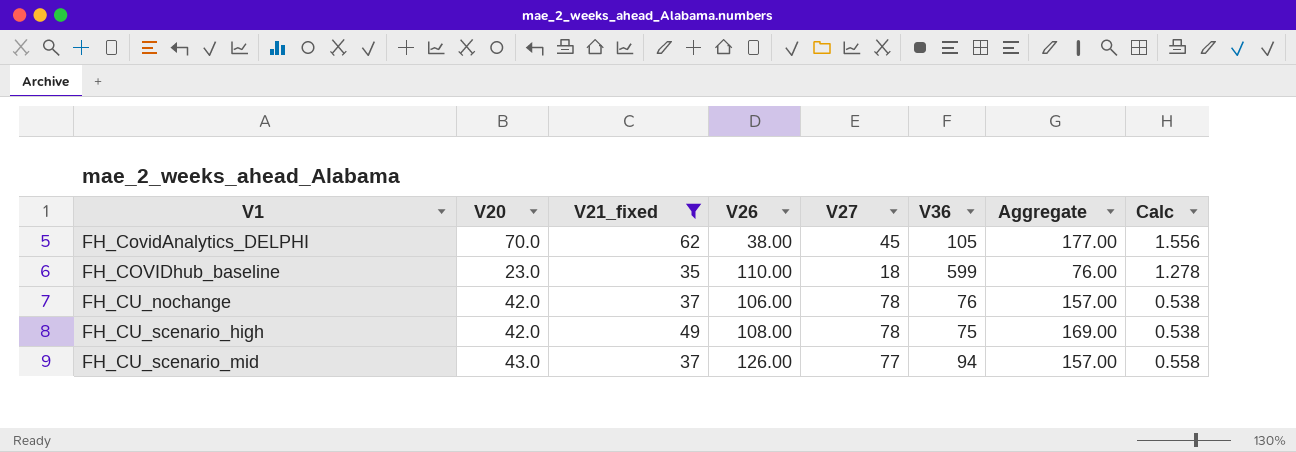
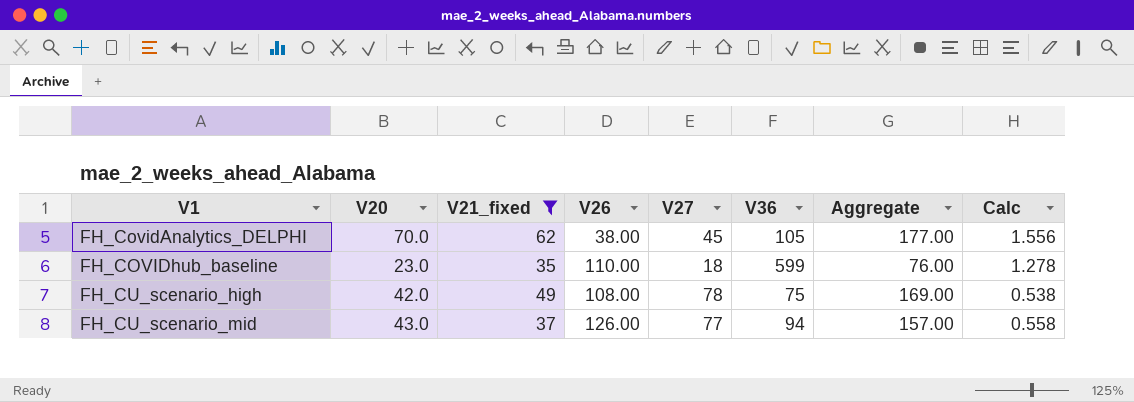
row FH_CU_nochange: 42.0 | 37 | 106.00 | 78 | 76 | 157.00 | 0.538 -> none

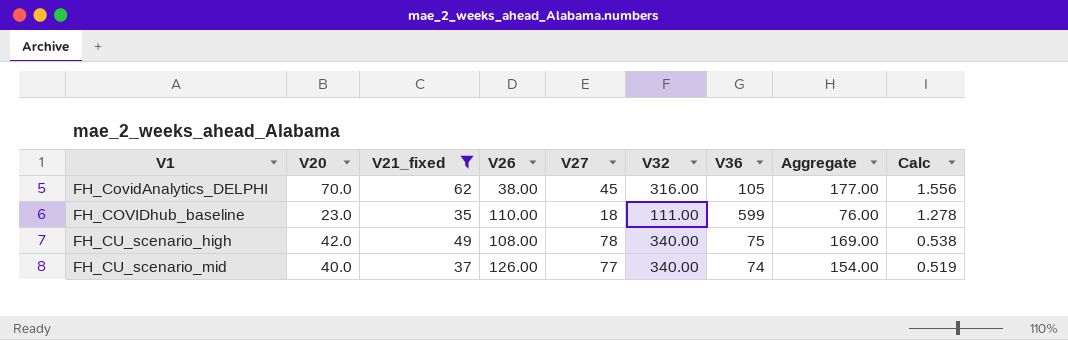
column V32 | position: none -> 6
FH_CU_scenario_mid | V20: 43.0 -> 40.0
FH_CU_scenario_mid | V36: 94 -> 74
FH_CU_scenario_mid | Aggregate: 157.00 -> 154.00
FH_CU_scenario_mid | Calc: 0.558 -> 0.519

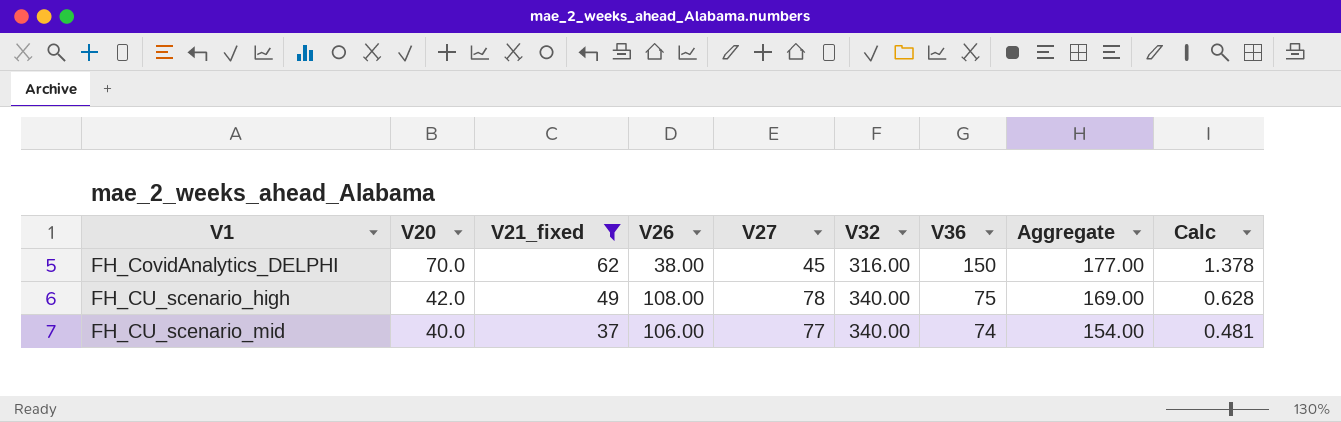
column Calc | formula: [V20] / [V27] -> [V21_fixed] / [V27]
row FH_COVIDhub_baseline: 23.0 | 35 | 110.00 | 18 | 111.00 | 599 | 76.00 | 1.278 -> none
FH_CovidAnalytics_DELPHI | V36: 105 -> 150
FH_CU_scenario_mid | V26: 126.00 -> 106.00

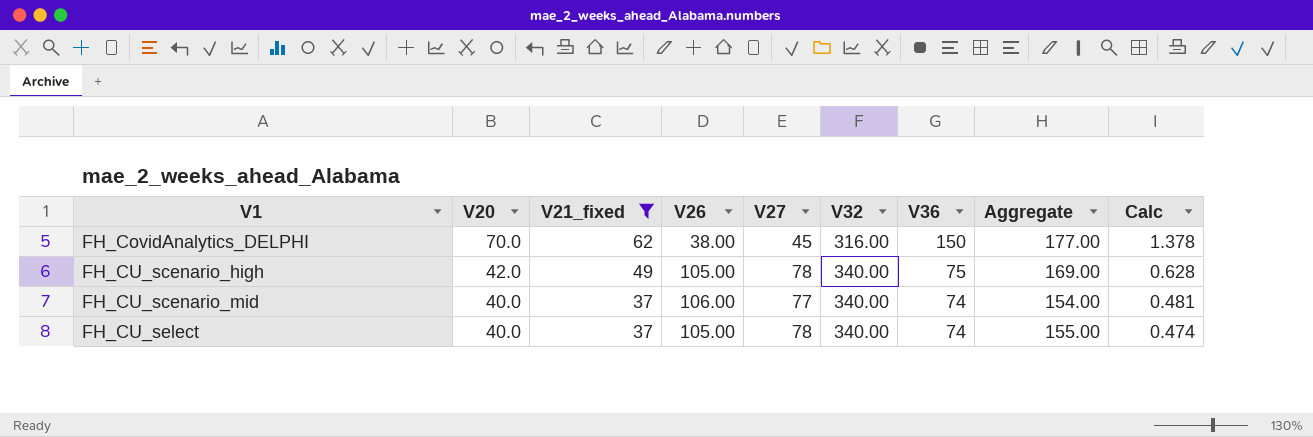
FH_CU_scenario_high | V26: 108.00 -> 105.00
row FH_CU_select: none -> 40.0 | 37 | 105.00 | 78 | 340.00 | 74 | 155.00 | 0.474

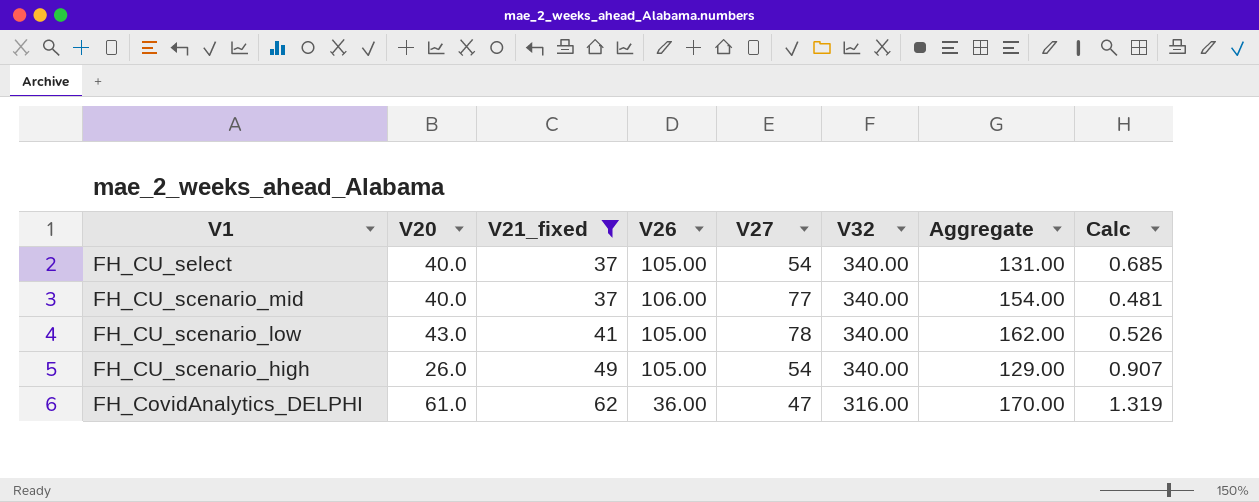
row order: V1 ascending -> V1 descending
column V36 | position: 7 -> none
FH_CU_select | V27: 78 -> 54
FH_CU_select | Aggregate: 155.00 -> 131.00
FH_CU_select | Calc: 0.474 -> 0.685
row FH_CU_scenario_low: none -> 43.0 | 41 | 105.00 | 78 | 340.00 | 162.00 | 0.526
FH_CU_scenario_high | V20: 42.0 -> 26.0
FH_CU_scenario_high | V27: 78 -> 54
FH_CU_scenario_high | Aggregate: 169.00 -> 129.00
FH_CU_scenario_high | Calc: 0.628 -> 0.907
FH_CovidAnalytics_DELPHI | V20: 70.0 -> 61.0
FH_CovidAnalytics_DELPHI | V26: 38.00 -> 36.00
FH_CovidAnalytics_DELPHI | V27: 45 -> 47
FH_CovidAnalytics_DELPHI | Aggregate: 177.00 -> 170.00
FH_CovidAnalytics_DELPHI | Calc: 1.378 -> 1.319

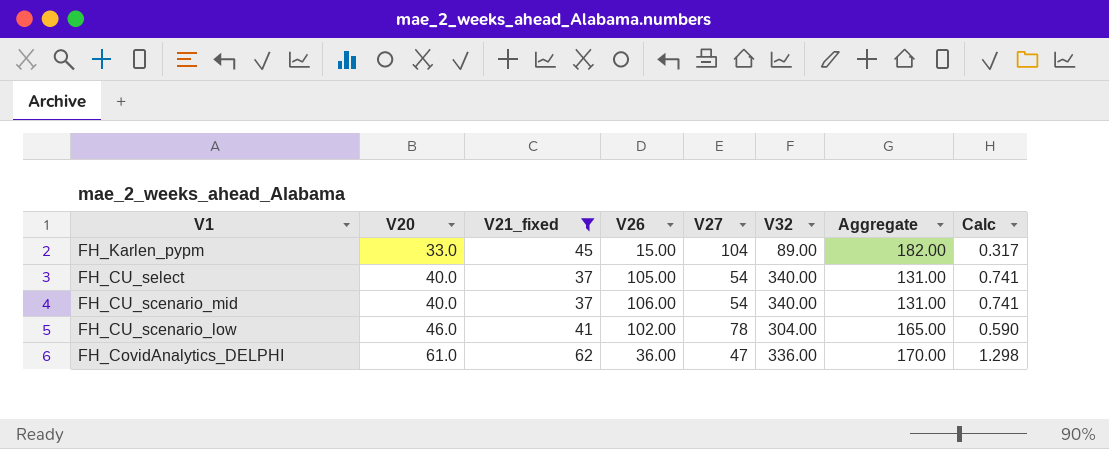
column Calc | formula: [V21_fixed] / [V27] -> [V20] / [V27]
row FH_CU_scenario_high: 26.0 | 49 | 105.00 | 54 | 340.00 | 129.00 | 0.907 -> none
row FH_Karlen_pypm: none -> 33.0 | 45 | 15.00 | 104 | 89.00 | 182.00 | 0.317
FH_CU_scenario_mid | V27: 77 -> 54
FH_CU_scenario_mid | Aggregate: 154.00 -> 131.00
FH_CU_scenario_low | V20: 43.0 -> 46.0
FH_CU_scenario_low | V26: 105.00 -> 102.00
FH_CU_scenario_low | V32: 340.00 -> 304.00
FH_CU_scenario_low | Aggregate: 162.00 -> 165.00
FH_CovidAnalytics_DELPHI | V32: 316.00 -> 336.00

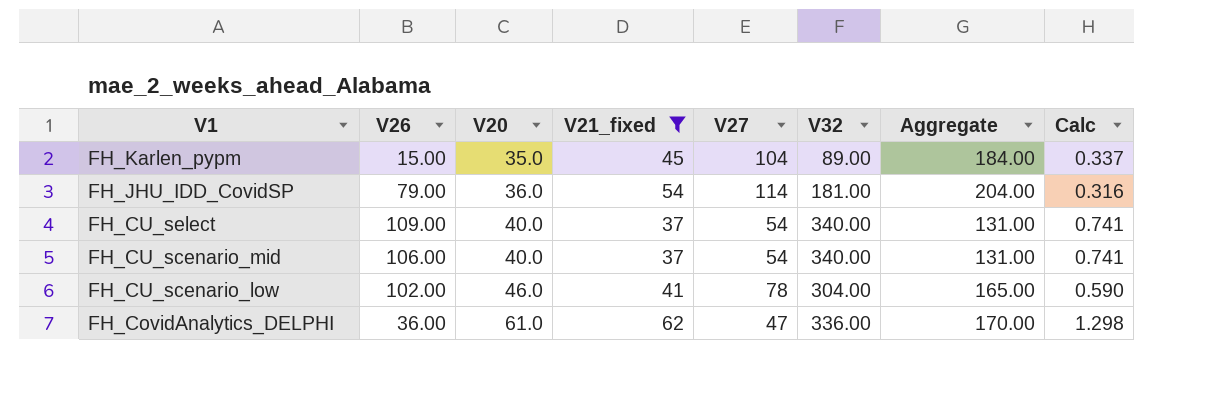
column V26 | position: 4 -> 2
FH_Karlen_pypm | V20: 33.0 -> 35.0
FH_Karlen_pypm | Aggregate: 182.00 -> 184.00
FH_Karlen_pypm | Calc: 0.317 -> 0.337
row FH_JHU_IDD_CovidSP: none -> 79.00 | 36.0 | 54 | 114 | 181.00 | 204.00 | 0.316
FH_CU_select | V26: 105.00 -> 109.00

